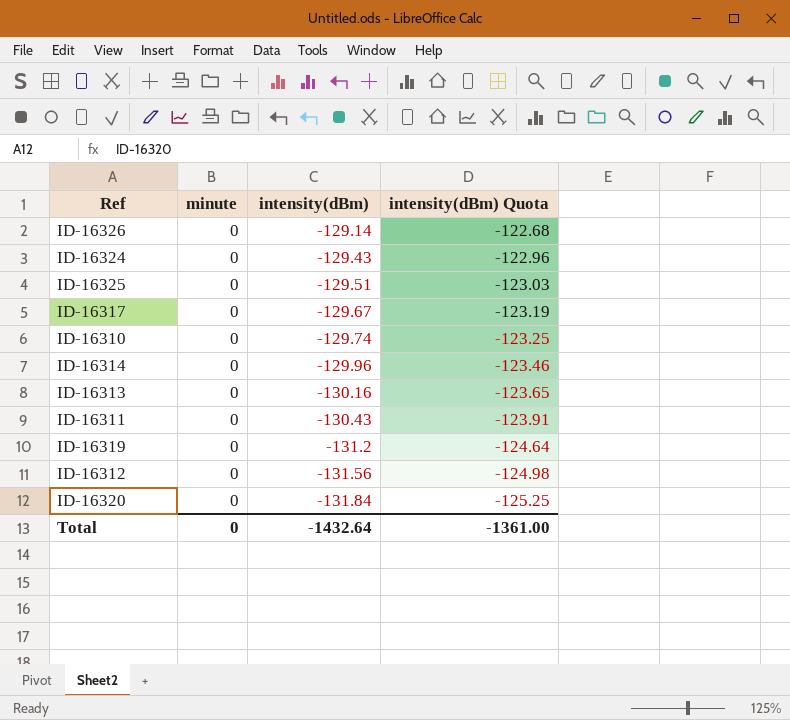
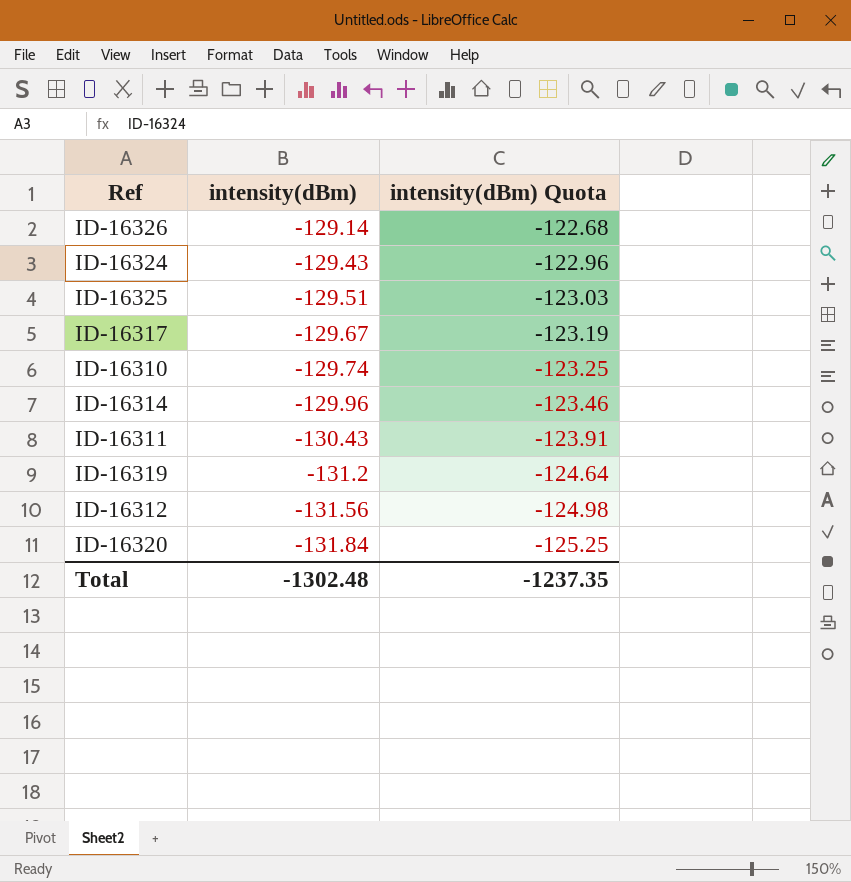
column minute | position: 2 -> none
row ID-16313: 0 | -130.16 | -123.65 -> none
Total | intensity(dBm): -1432.64 -> -1302.48
Total | intensity(dBm) Quota: -1361.00 -> -1237.35

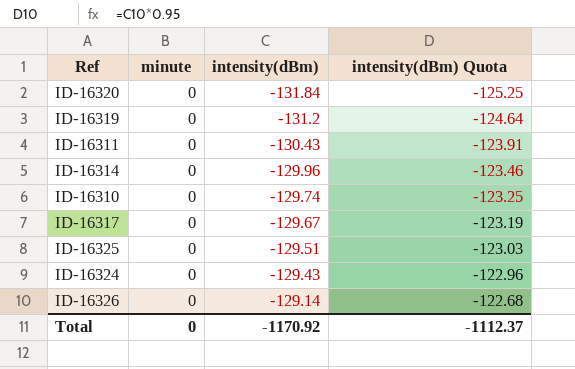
row order: intensity(dBm) descending -> intensity(dBm) ascending
column minute | position: none -> 2
row ID-16312: -131.56 | -124.98 -> none
Total | intensity(dBm): -1302.48 -> -1170.92
Total | intensity(dBm) Quota: -1237.35 -> -1112.37

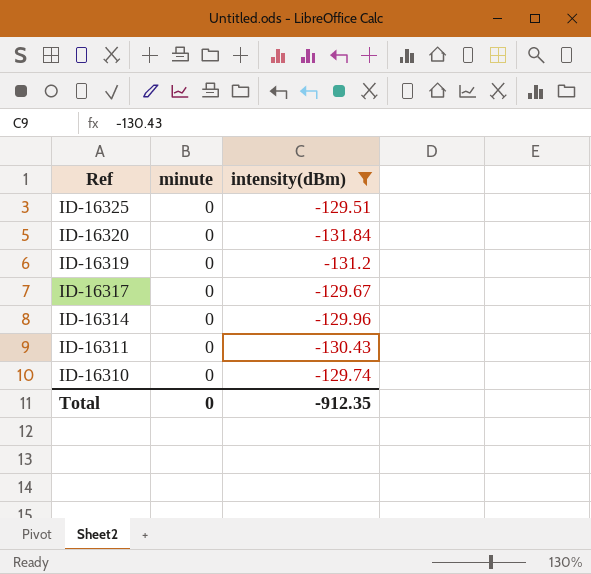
filter: none -> intensity(dBm) <= -129.51
row order: intensity(dBm) ascending -> Ref descending
column intensity(dBm) Quota | formula: [intensity(dBm)] * 0.95 -> none
Total | intensity(dBm): -1170.92 -> -912.35

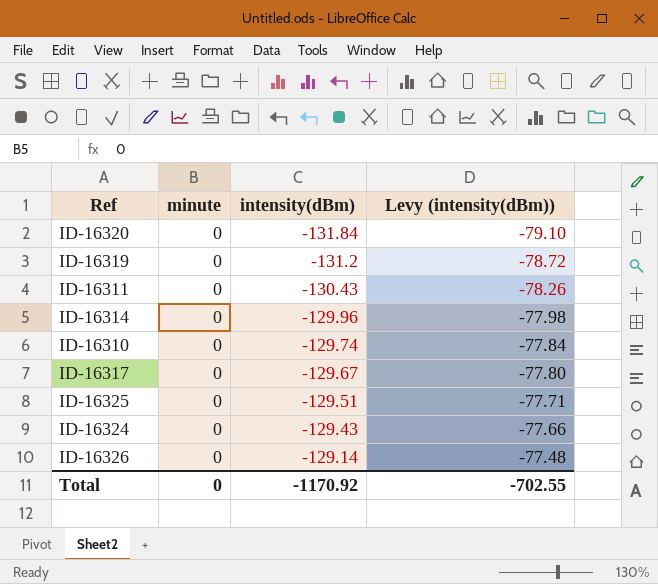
filter: intensity(dBm) <= -129.51 -> none
row order: Ref descending -> intensity(dBm) ascending
column Levy (intensity(dBm)) | formula: none -> [intensity(dBm)] * 0.6
Total | intensity(dBm): -912.35 -> -1170.92

